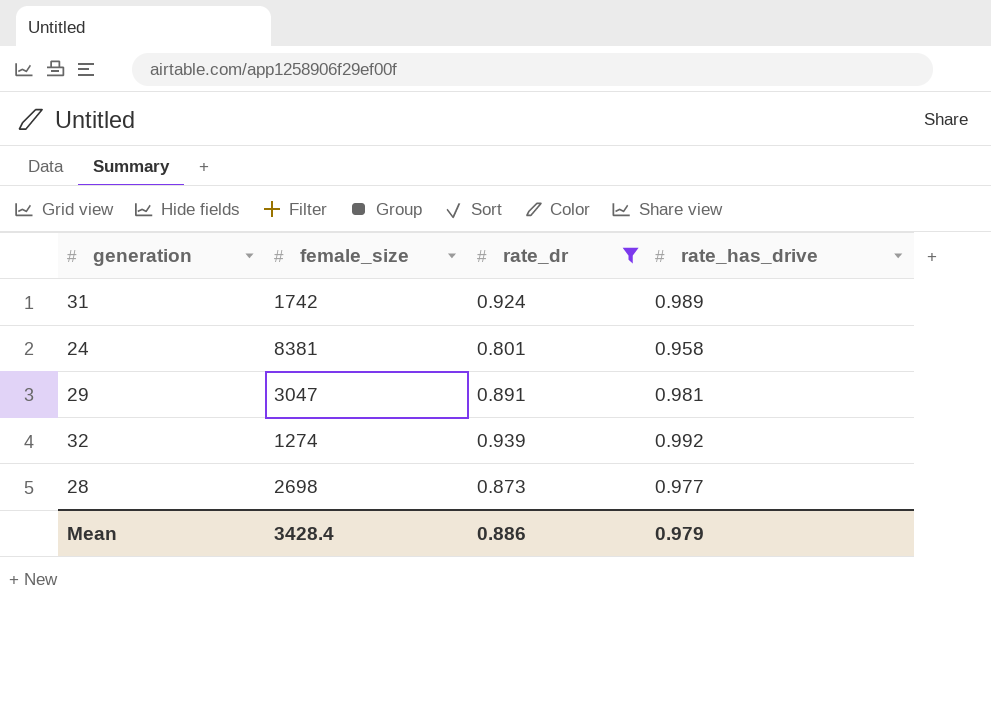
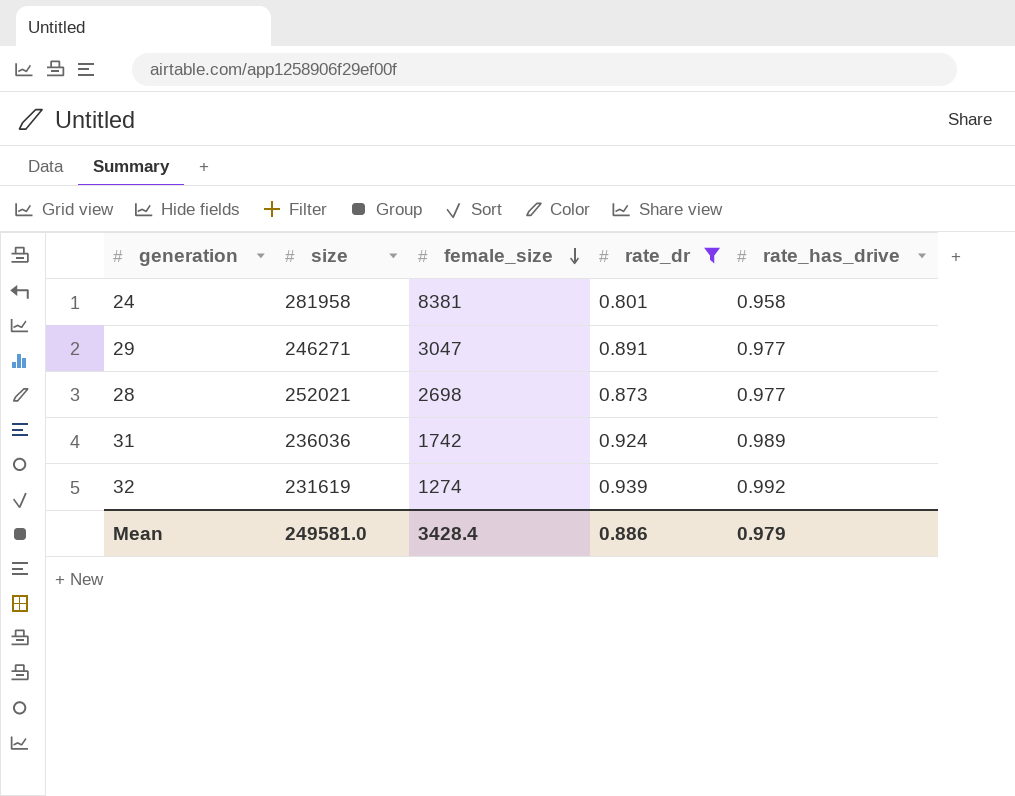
row order: none -> female_size descending
column size | position: none -> 2
29 | rate_has_drive: 0.981 -> 0.977

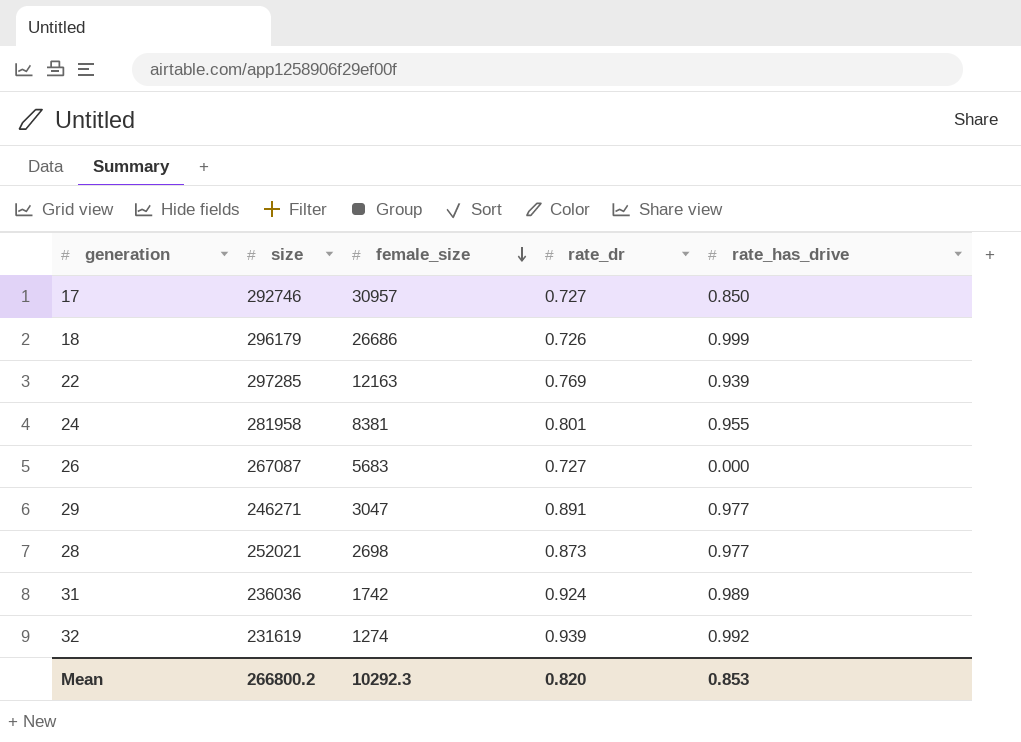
filter: rate_dr >= 0.801 -> none
24 | rate_has_drive: 0.958 -> 0.955
Mean | size: 249581.0 -> 266800.2
Mean | female_size: 3428.4 -> 10292.3
Mean | rate_dr: 0.886 -> 0.820
Mean | rate_has_drive: 0.979 -> 0.853

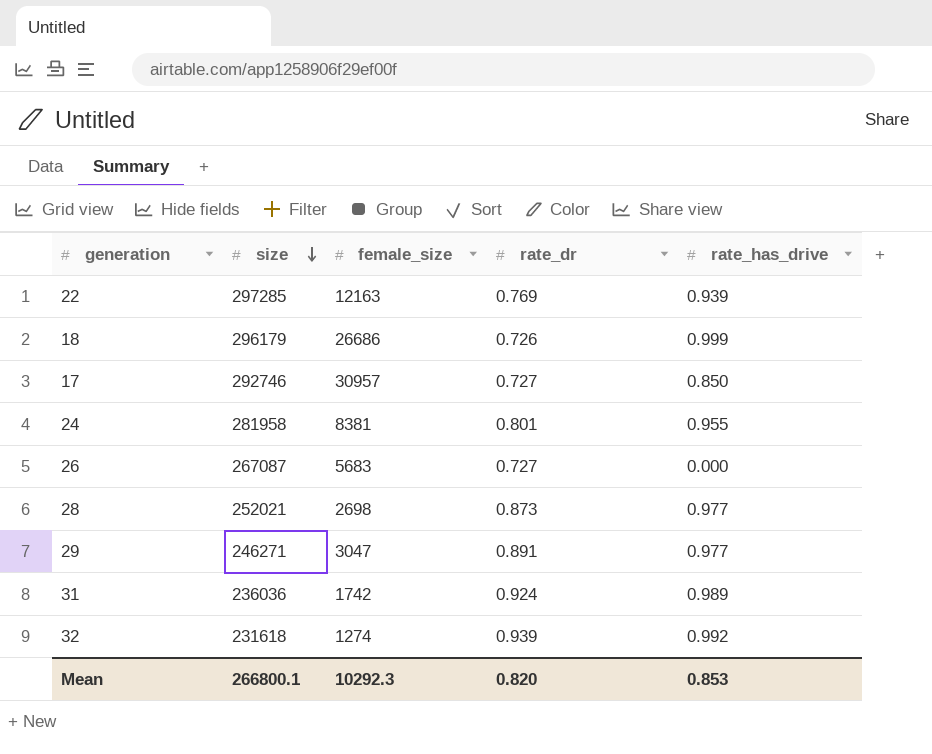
row order: female_size descending -> size descending
32 | size: 231619 -> 231618
Mean | size: 266800.2 -> 266800.1

